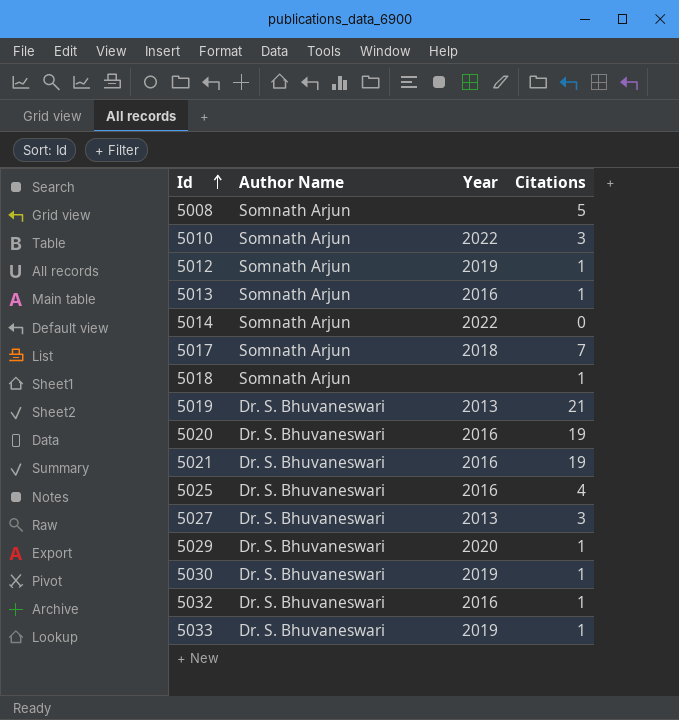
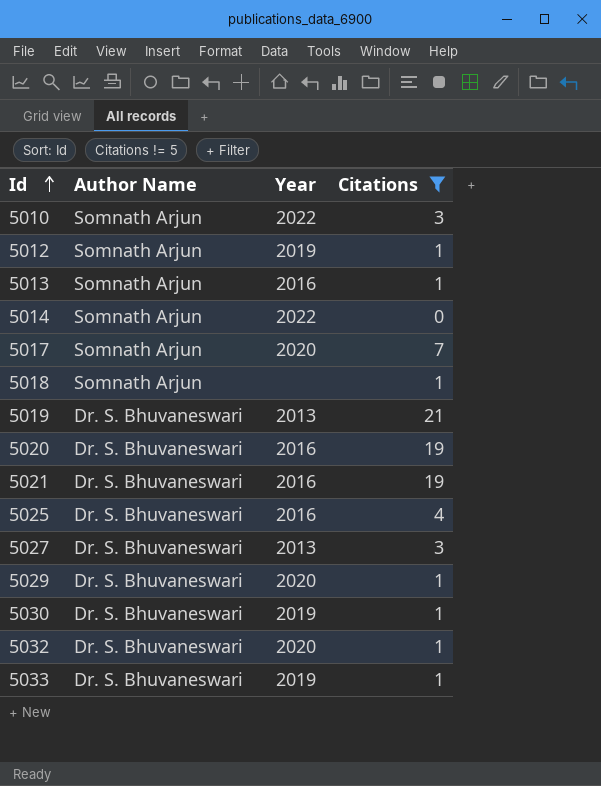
filter: none -> Citations != 5
5017 | Year: 2018 -> 2020
5032 | Year: 2016 -> 2020

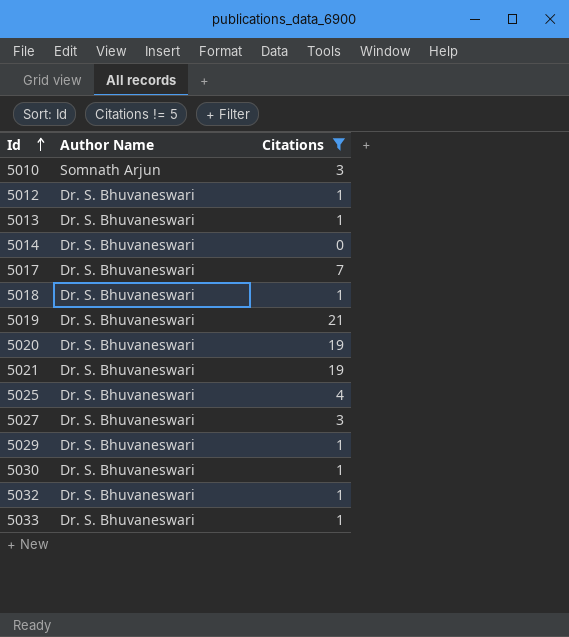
column Year | position: 3 -> none
5012 | Author Name: Somnath Arjun -> Dr. S. Bhuvaneswari
5013 | Author Name: Somnath Arjun -> Dr. S. Bhuvaneswari
5014 | Author Name: Somnath Arjun -> Dr. S. Bhuvaneswari
5017 | Author Name: Somnath Arjun -> Dr. S. Bhuvaneswari
5018 | Author Name: Somnath Arjun -> Dr. S. Bhuvaneswari

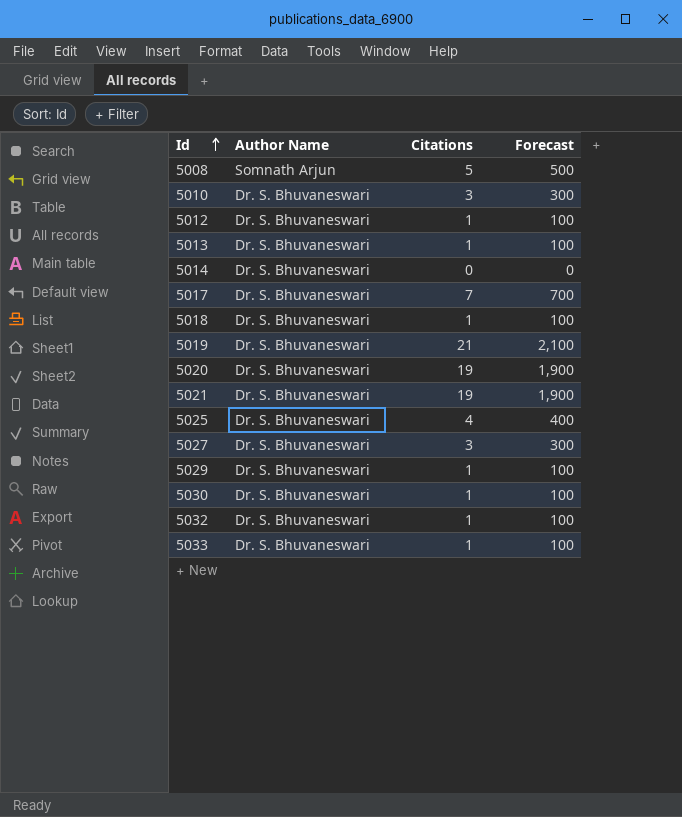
filter: Citations != 5 -> none
column Forecast | formula: none -> [Citations] * 100
5010 | Author Name: Somnath Arjun -> Dr. S. Bhuvaneswari

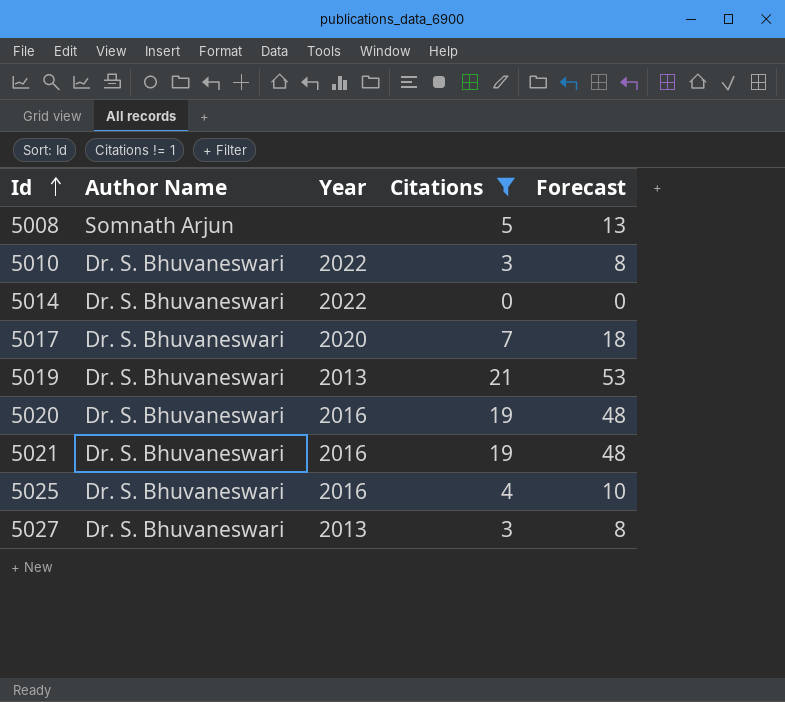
filter: none -> Citations != 1
column Year | position: none -> 3
column Forecast | formula: [Citations] * 100 -> [Citations] * 2.5

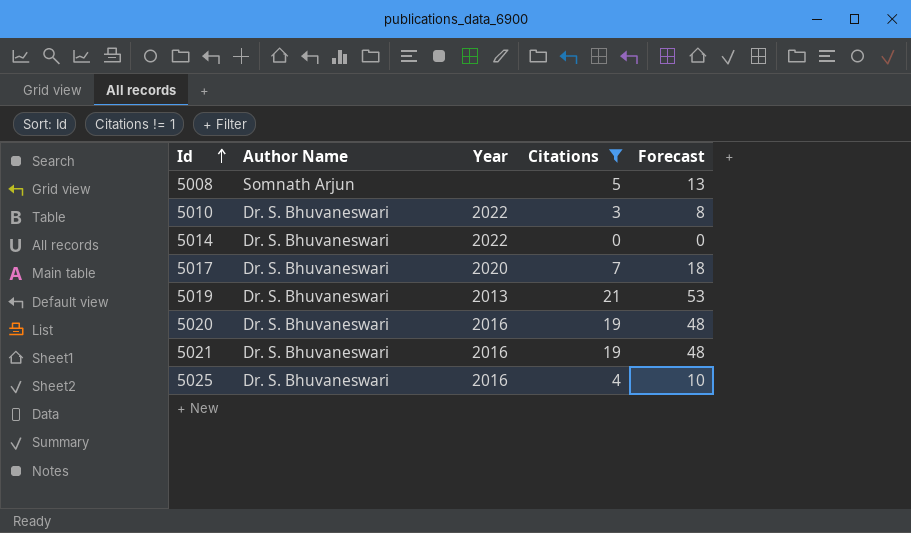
row 5027: Dr. S. Bhuvaneswari | 2013 | 3 | 8 -> none

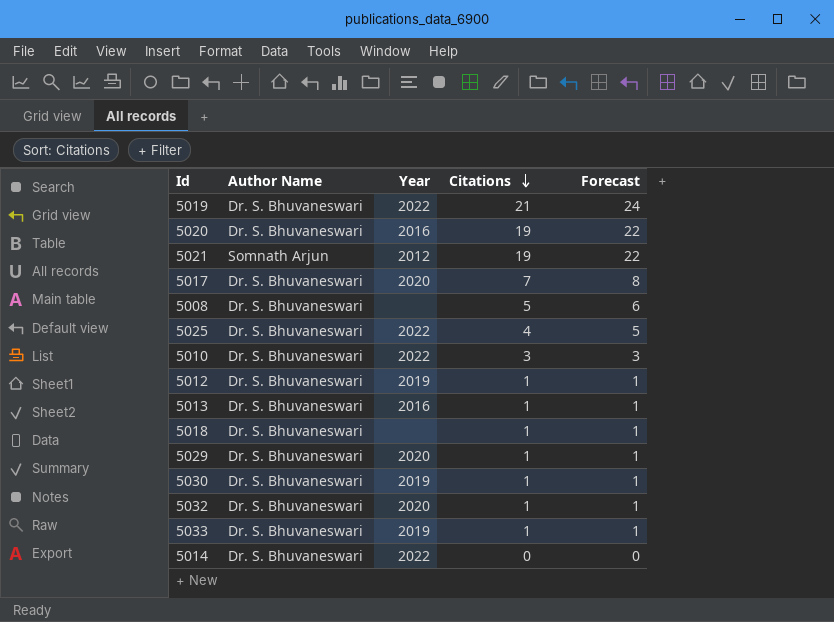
filter: Citations != 1 -> none
row order: Id ascending -> Citations descending
column Forecast | formula: [Citations] * 2.5 -> [Citations] * 1.15
5019 | Year: 2013 -> 2022
5021 | Author Name: Dr. S. Bhuvaneswari -> Somnath Arjun
5021 | Year: 2016 -> 2012
5008 | Author Name: Somnath Arjun -> Dr. S. Bhuvaneswari
5025 | Year: 2016 -> 2022

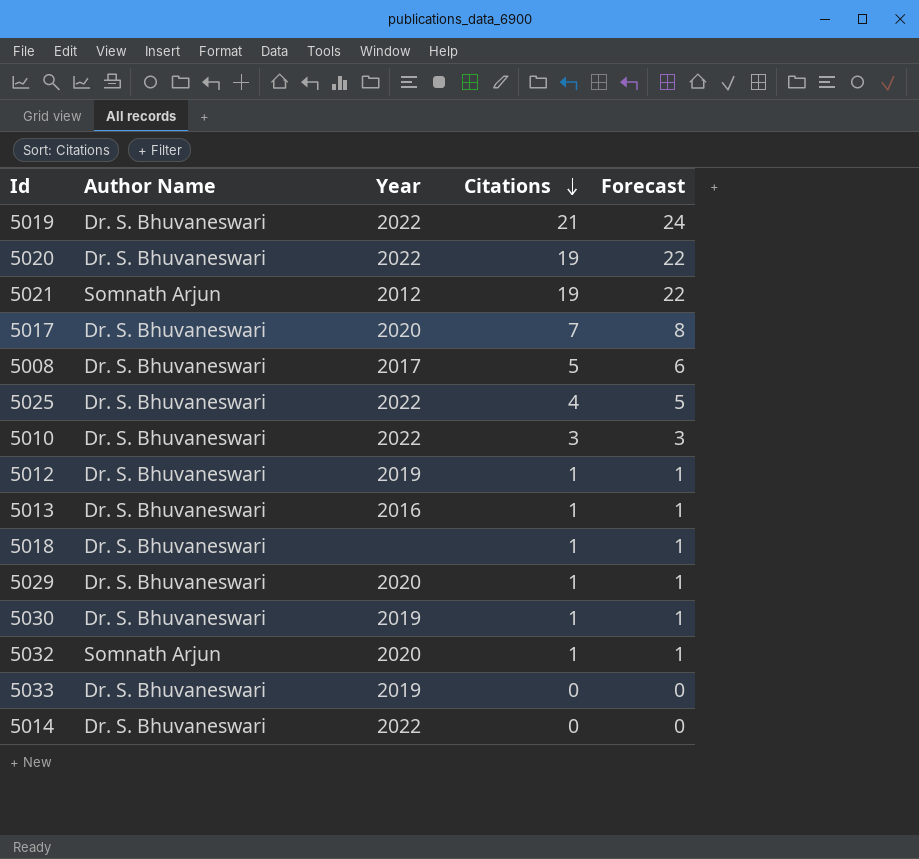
5020 | Year: 2016 -> 2022
5008 | Year: none -> 2017
5032 | Author Name: Dr. S. Bhuvaneswari -> Somnath Arjun
5033 | Citations: 1 -> 0
5033 | Forecast: 1 -> 0

